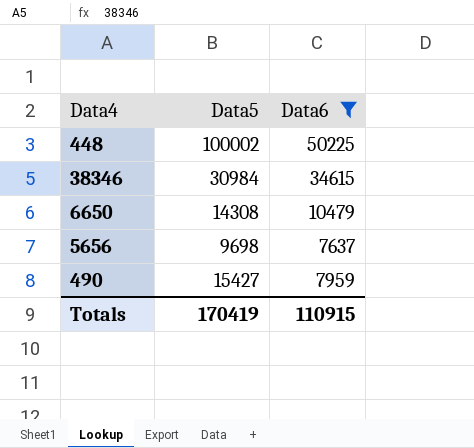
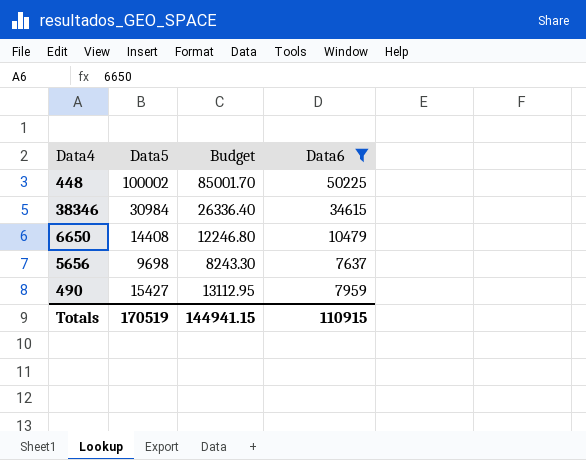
column Budget | formula: none -> [Data5] * 0.85
6650 | Data5: 14308 -> 14408
Totals | Data5: 170419 -> 170519

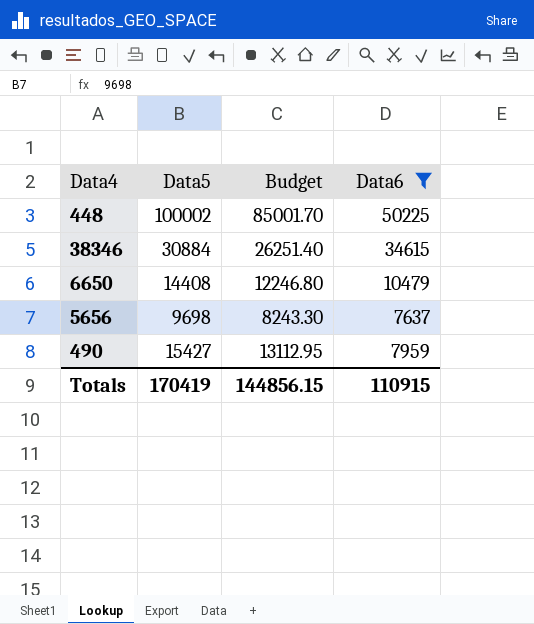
38346 | Data5: 30984 -> 30884
38346 | Budget: 26336.40 -> 26251.40
Totals | Data5: 170519 -> 170419
Totals | Budget: 144941.15 -> 144856.15

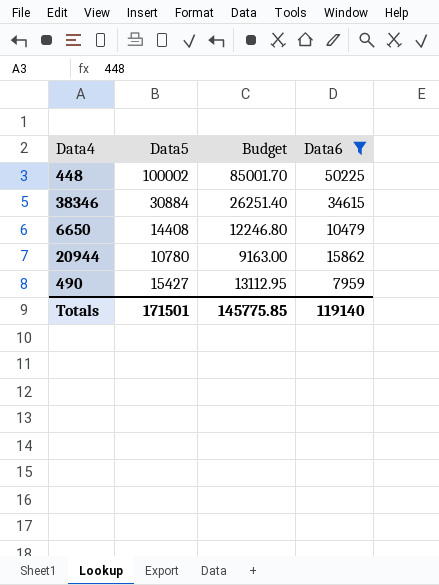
row 5656: 9698 | 8243.30 | 7637 -> none
row 20944: none -> 10780 | 9163.00 | 15862
Totals | Data5: 170419 -> 171501
Totals | Budget: 144856.15 -> 145775.85
Totals | Data6: 110915 -> 119140

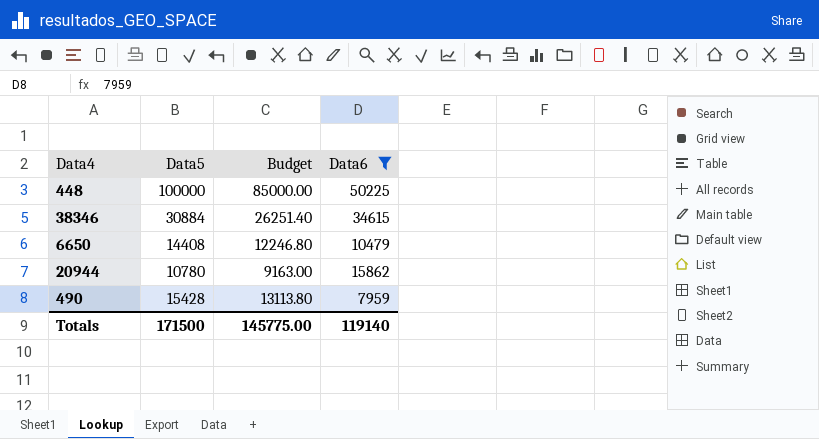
448 | Data5: 100002 -> 100000
448 | Budget: 85001.70 -> 85000.00
490 | Data5: 15427 -> 15428
490 | Budget: 13112.95 -> 13113.80
Totals | Data5: 171501 -> 171500
Totals | Budget: 145775.85 -> 145775.00

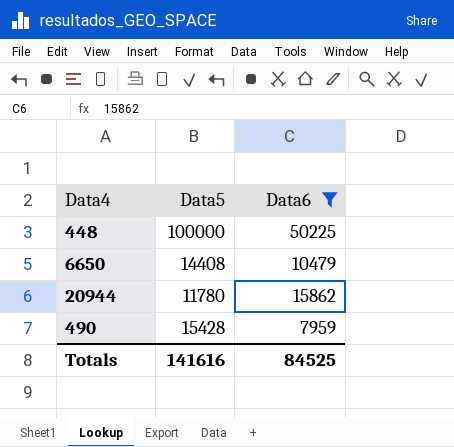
column Budget | formula: [Data5] * 0.85 -> none
row 38346: 30884 | 26251.40 | 34615 -> none
20944 | Data5: 10780 -> 11780
Totals | Data5: 171500 -> 141616
Totals | Data6: 119140 -> 84525

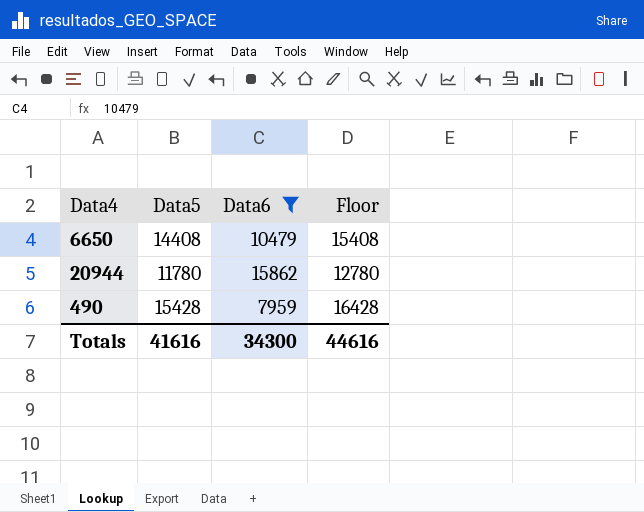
column Floor | formula: none -> [Data5] + 1000
row 448: 100000 | 50225 -> none
Totals | Data5: 141616 -> 41616
Totals | Data6: 84525 -> 34300

